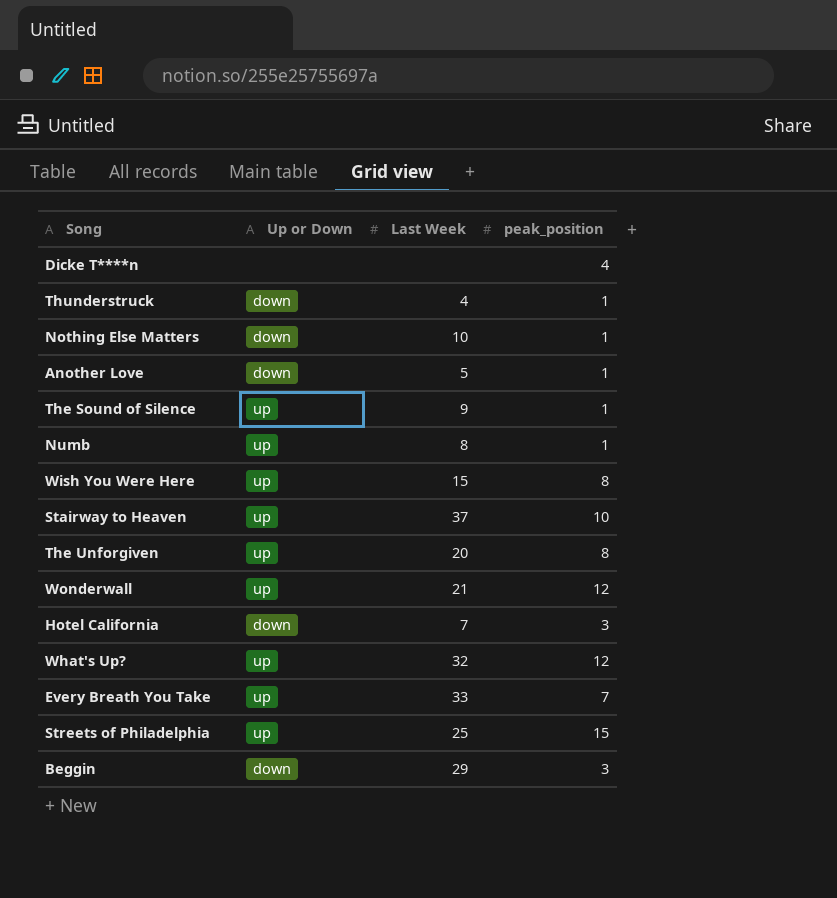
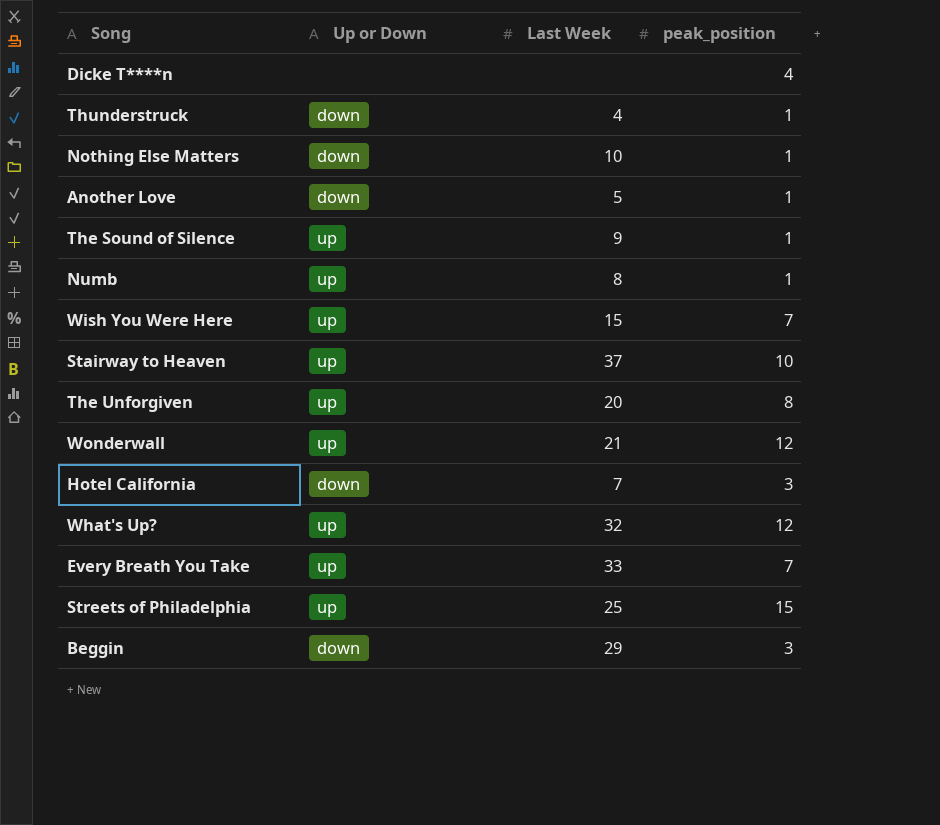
Wish You Were Here | peak_position: 8 -> 7

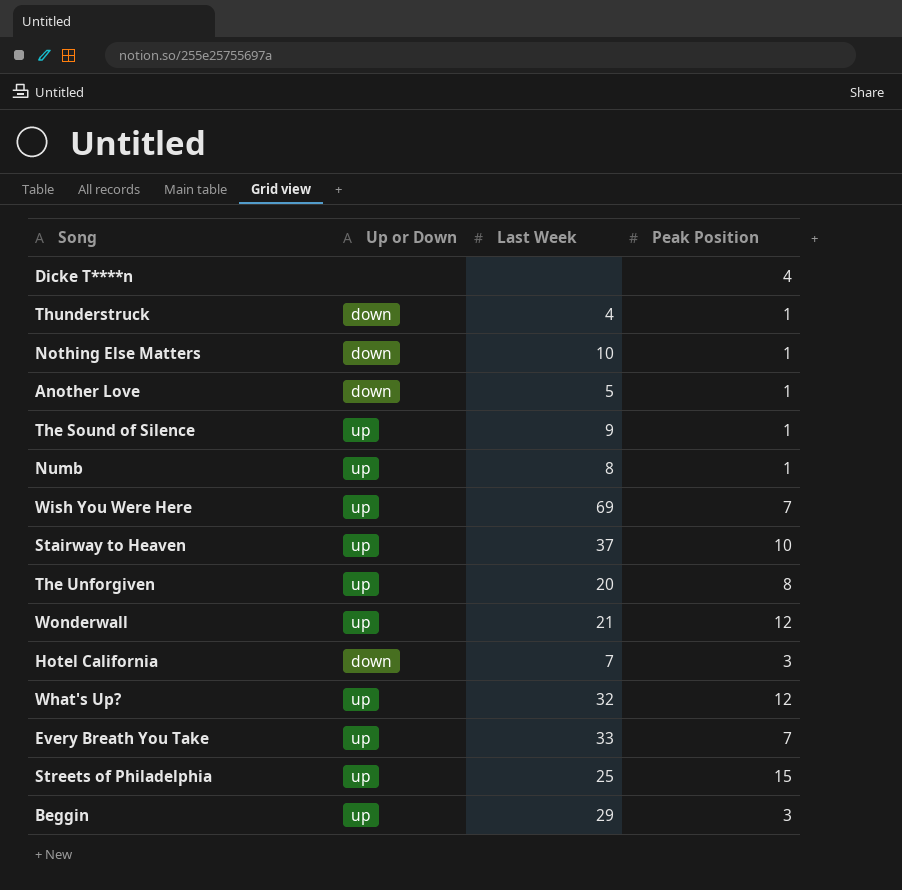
column name: peak_position -> Peak Position
Wish You Were Here | Last Week: 15 -> 69
Beggin | Up or Down: down -> up

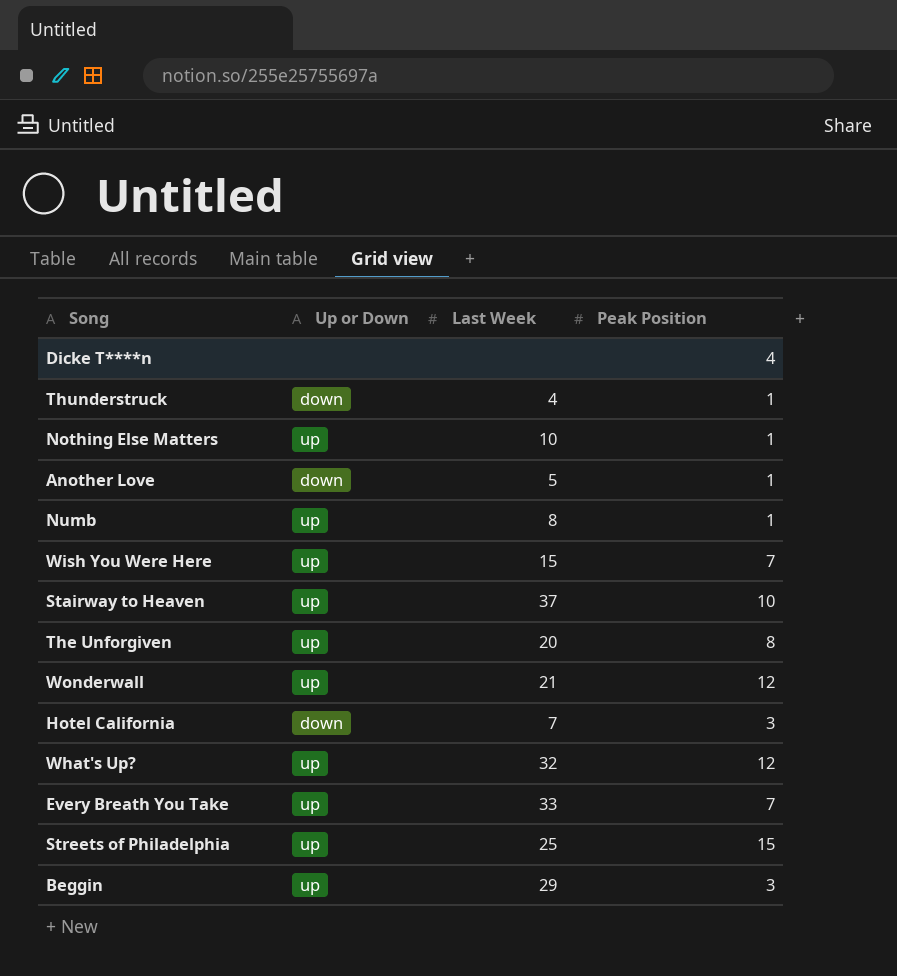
row The Sound of Silence: up | 9 | 1 -> none
Nothing Else Matters | Up or Down: down -> up
Wish You Were Here | Last Week: 69 -> 15

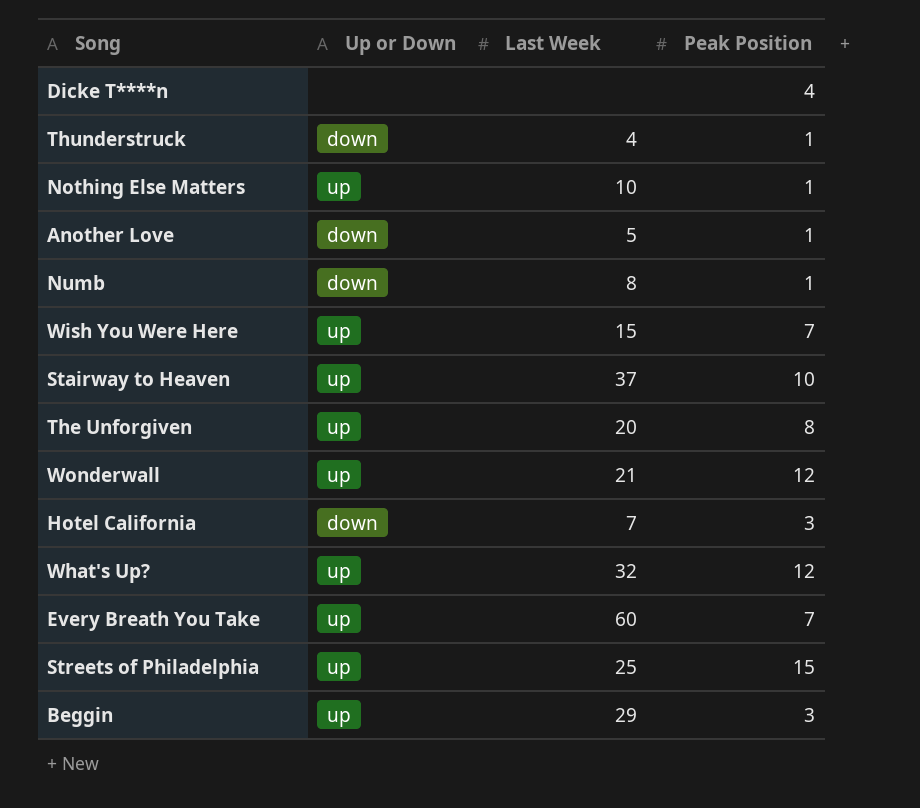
Numb | Up or Down: up -> down
Every Breath You Take | Last Week: 33 -> 60

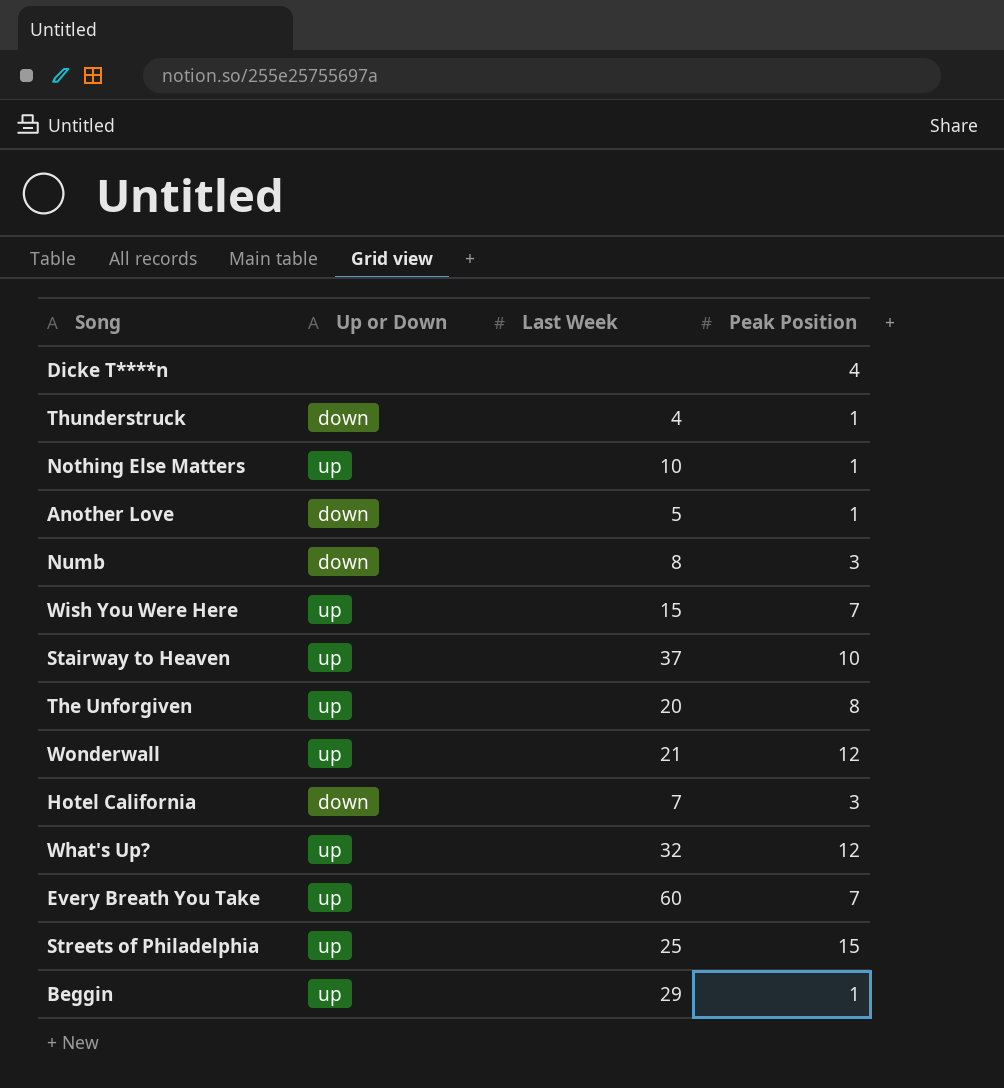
Numb | Peak Position: 1 -> 3
Beggin | Peak Position: 3 -> 1

